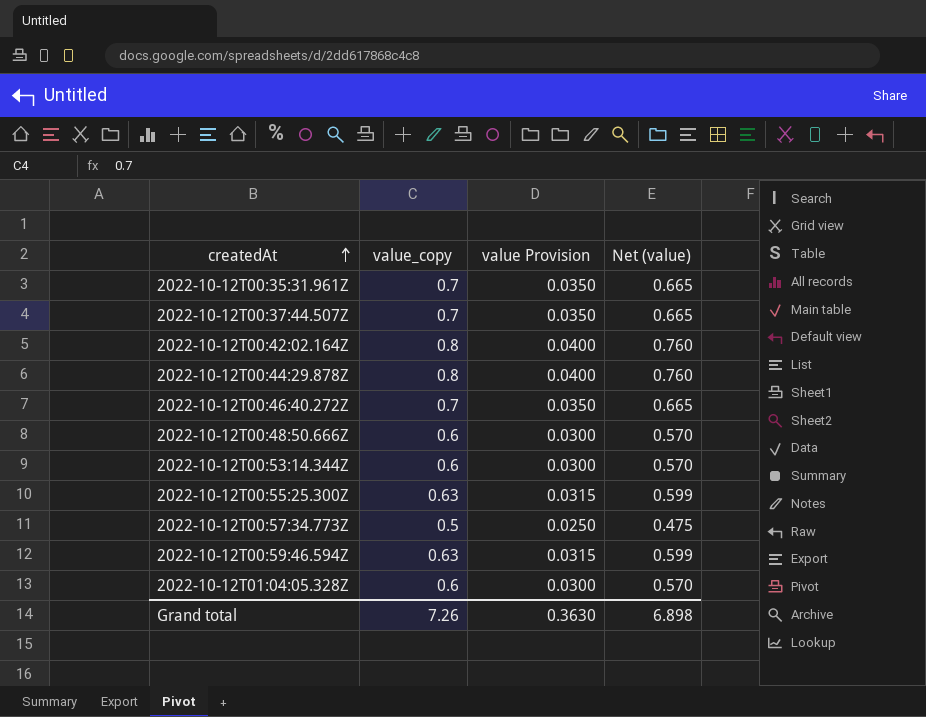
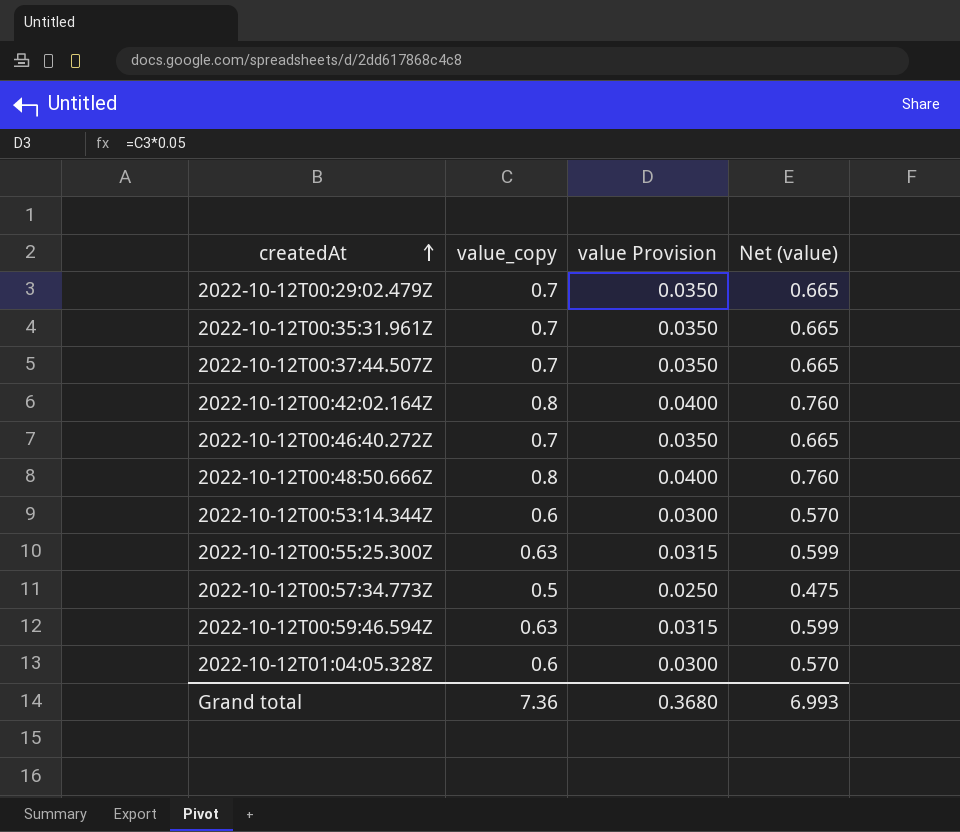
row 2022-10-12T00:44:29.878Z: 0.8 | 0.0400 | 0.760 -> none
row 2022-10-12T00:29:02.479Z: none -> 0.7 | 0.0350 | 0.665
2022-10-12T00:48:50.666Z | value_copy: 0.6 -> 0.8
2022-10-12T00:48:50.666Z | value Provision: 0.0300 -> 0.0400
2022-10-12T00:48:50.666Z | Net (value): 0.570 -> 0.760
Grand total | value_copy: 7.26 -> 7.36
Grand total | value Provision: 0.3630 -> 0.3680
Grand total | Net (value): 6.898 -> 6.993

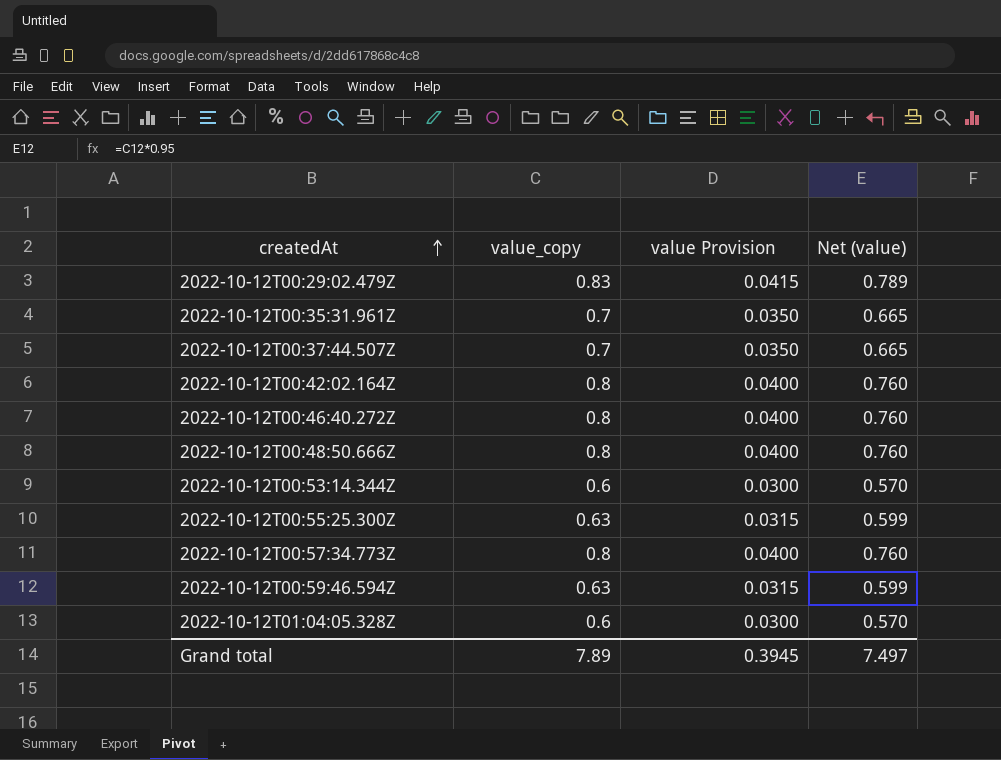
2022-10-12T00:29:02.479Z | value_copy: 0.7 -> 0.83
2022-10-12T00:29:02.479Z | value Provision: 0.0350 -> 0.0415
2022-10-12T00:29:02.479Z | Net (value): 0.665 -> 0.789
2022-10-12T00:46:40.272Z | value_copy: 0.7 -> 0.8
2022-10-12T00:46:40.272Z | value Provision: 0.0350 -> 0.0400
2022-10-12T00:46:40.272Z | Net (value): 0.665 -> 0.760
2022-10-12T00:57:34.773Z | value_copy: 0.5 -> 0.8
2022-10-12T00:57:34.773Z | value Provision: 0.0250 -> 0.0400
2022-10-12T00:57:34.773Z | Net (value): 0.475 -> 0.760
Grand total | value_copy: 7.36 -> 7.89
Grand total | value Provision: 0.3680 -> 0.3945
Grand total | Net (value): 6.993 -> 7.497

